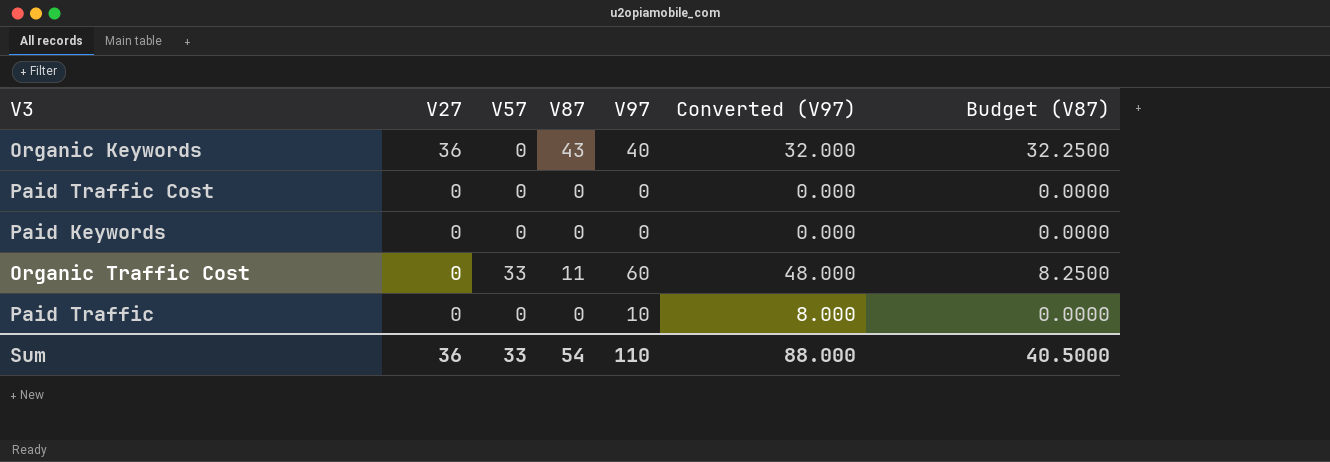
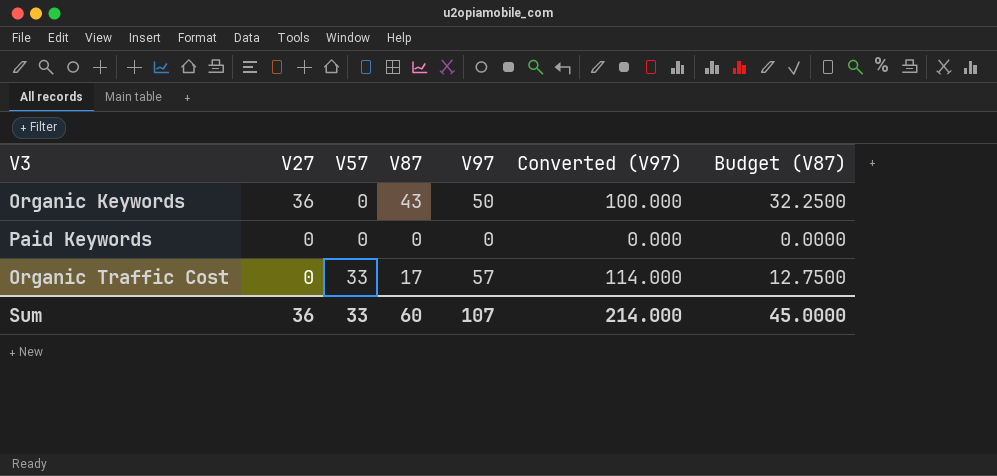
column Converted (V97) | formula: [V97] * 0.8 -> [V97] * 2
row Paid Traffic Cost: 0 | 0 | 0 | 0 | 0.000 | 0.0000 -> none
row Paid Traffic: 0 | 0 | 0 | 10 | 8.000 | 0.0000 -> none
Organic Keywords | V97: 40 -> 50
Organic Traffic Cost | V87: 11 -> 17
Organic Traffic Cost | V97: 60 -> 57
Organic Traffic Cost | Budget (V87): 8.2500 -> 12.7500
Sum | V87: 54 -> 60
Sum | V97: 110 -> 107
Sum | Converted (V97): 88.000 -> 214.000
Sum | Budget (V87): 40.5000 -> 45.0000

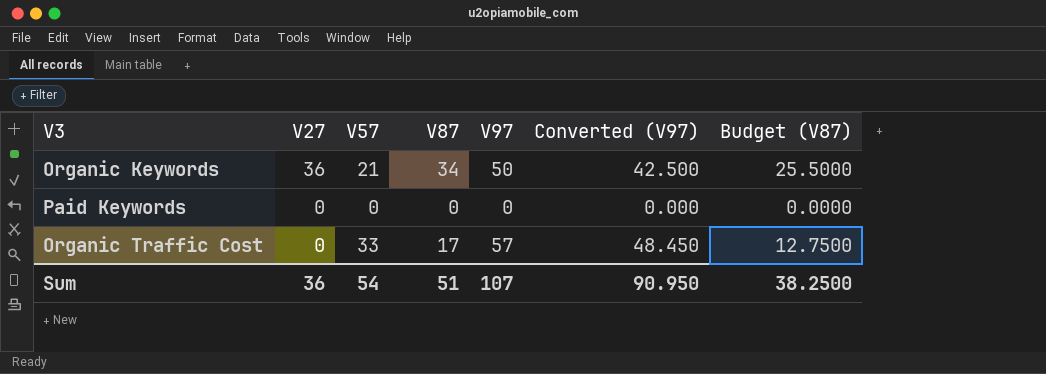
column Converted (V97) | formula: [V97] * 2 -> [V97] * 0.85
Organic Keywords | V57: 0 -> 21
Organic Keywords | V87: 43 -> 34
Organic Keywords | Budget (V87): 32.2500 -> 25.5000
Sum | V57: 33 -> 54
Sum | V87: 60 -> 51
Sum | Converted (V97): 214.000 -> 90.950
Sum | Budget (V87): 45.0000 -> 38.2500

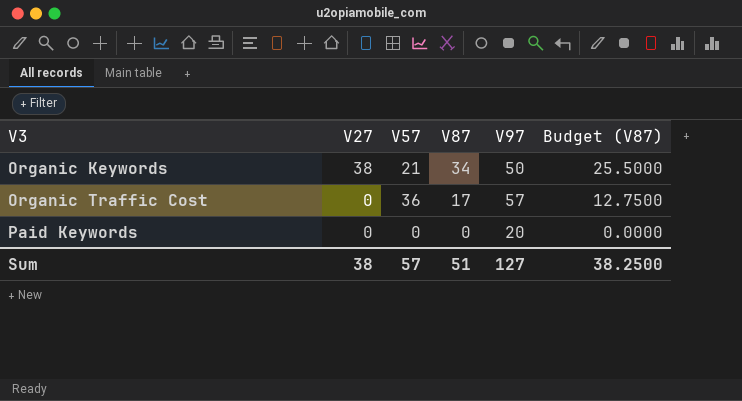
row order: V27 descending -> V3 ascending
column Converted (V97) | formula: [V97] * 0.85 -> none
Organic Keywords | V27: 36 -> 38
Organic Traffic Cost | V57: 33 -> 36
Paid Keywords | V97: 0 -> 20
Sum | V27: 36 -> 38
Sum | V57: 54 -> 57
Sum | V97: 107 -> 127

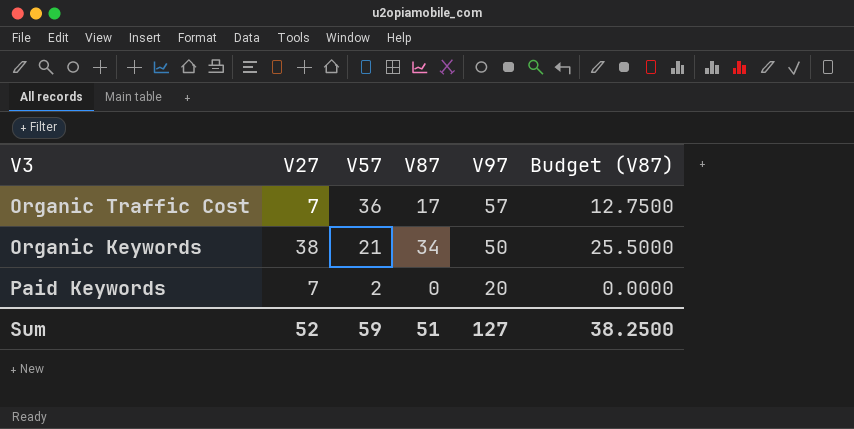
row order: V3 ascending -> V57 descending
Organic Traffic Cost | V27: 0 -> 7
Paid Keywords | V27: 0 -> 7
Paid Keywords | V57: 0 -> 2
Sum | V27: 38 -> 52
Sum | V57: 57 -> 59

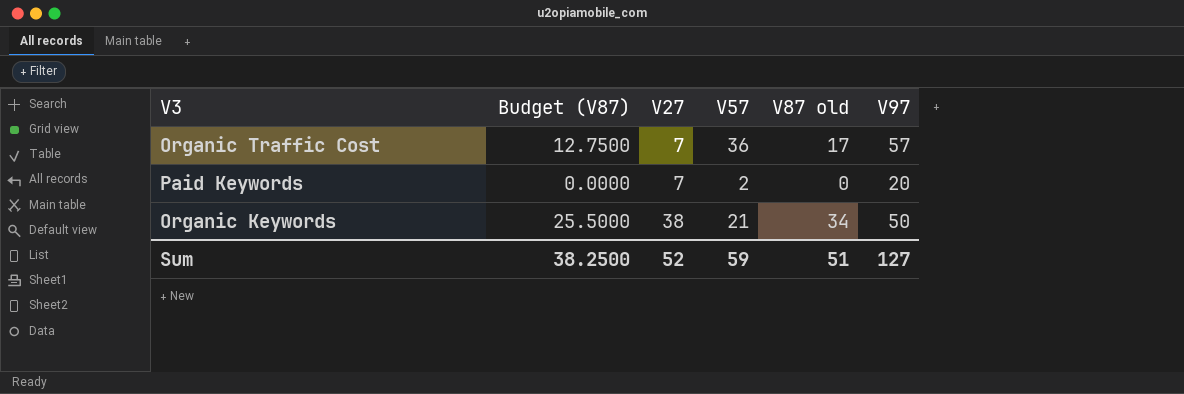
row order: V57 descending -> V27 ascending
column Budget (V87) | position: 6 -> 2
column name: V87 -> V87 old

